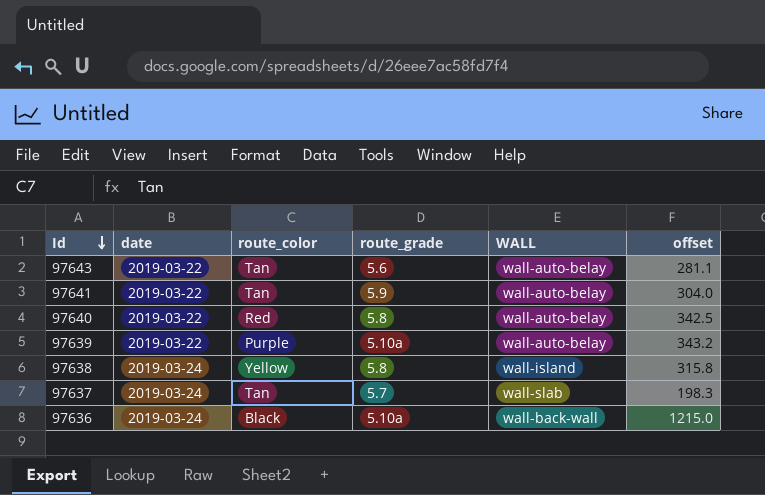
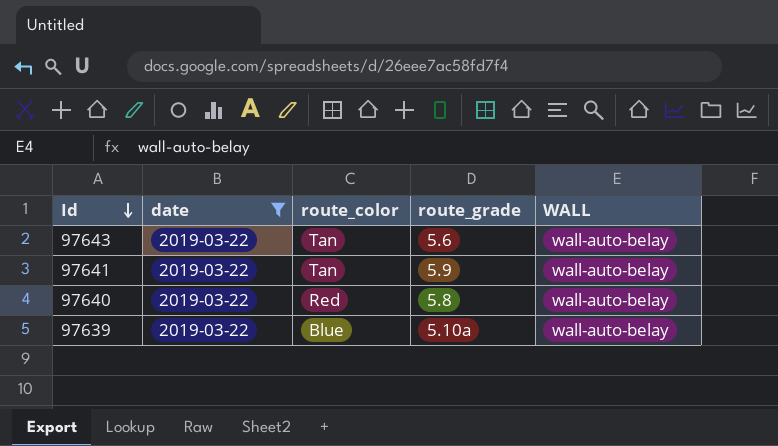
filter: none -> date = 2019-03-22
column offset | position: 6 -> none
97639 | route_color: Purple -> Blue

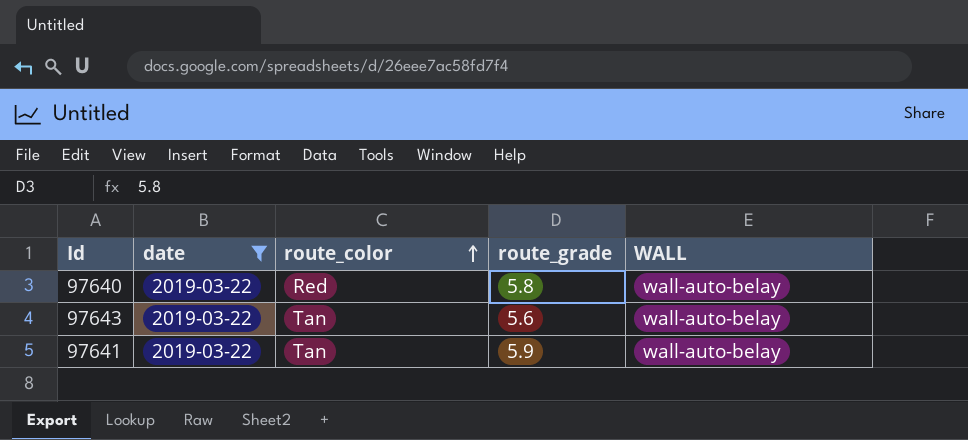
row order: Id descending -> route_color ascending
row 97639: 2019-03-22 | Blue | 5.10a | wall-auto-belay -> none

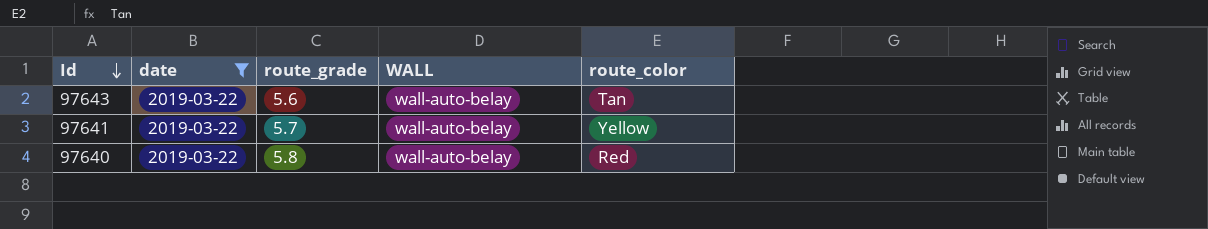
row order: route_color ascending -> Id descending
column route_color | position: 3 -> 5
97641 | route_grade: 5.9 -> 5.7
97641 | route_color: Tan -> Yellow

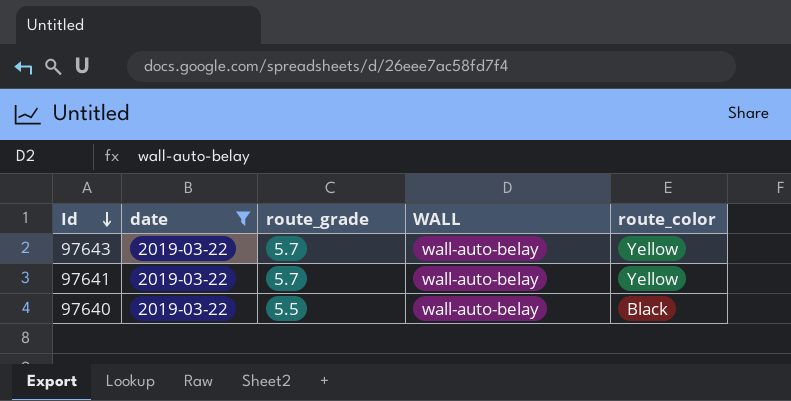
97643 | route_grade: 5.6 -> 5.7
97643 | route_color: Tan -> Yellow
97640 | route_grade: 5.8 -> 5.5
97640 | route_color: Red -> Black

